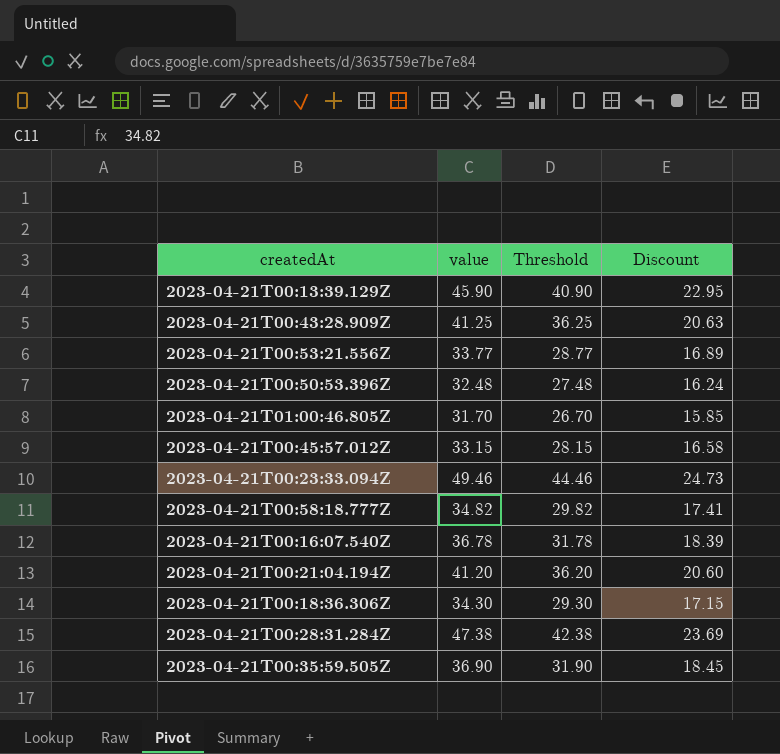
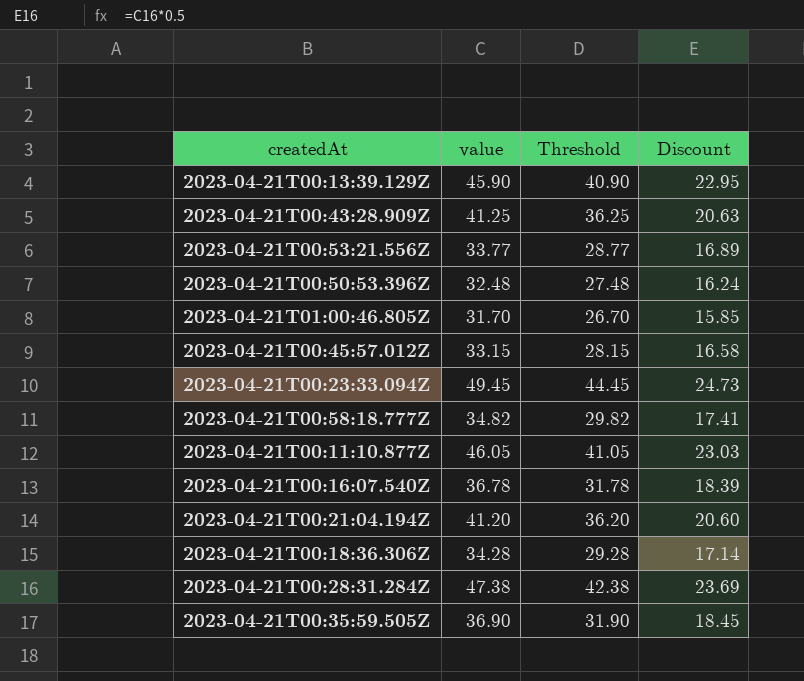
2023-04-21T00:23:33.094Z | value: 49.46 -> 49.45
2023-04-21T00:23:33.094Z | Threshold: 44.46 -> 44.45
row 2023-04-21T00:11:10.877Z: none -> 46.05 | 41.05 | 23.03
2023-04-21T00:18:36.306Z | value: 34.30 -> 34.28
2023-04-21T00:18:36.306Z | Threshold: 29.30 -> 29.28
2023-04-21T00:18:36.306Z | Discount: 17.15 -> 17.14

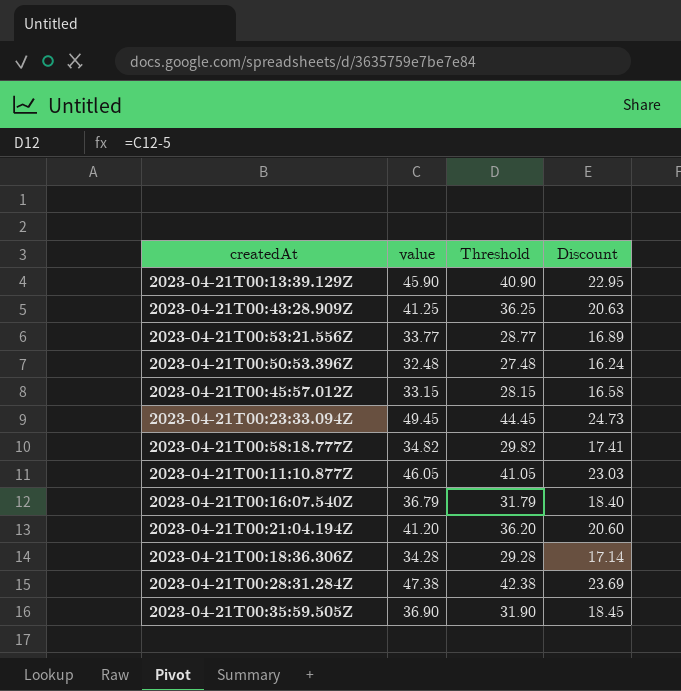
row 2023-04-21T01:00:46.805Z: 31.70 | 26.70 | 15.85 -> none
2023-04-21T00:16:07.540Z | value: 36.78 -> 36.79
2023-04-21T00:16:07.540Z | Threshold: 31.78 -> 31.79
2023-04-21T00:16:07.540Z | Discount: 18.39 -> 18.40

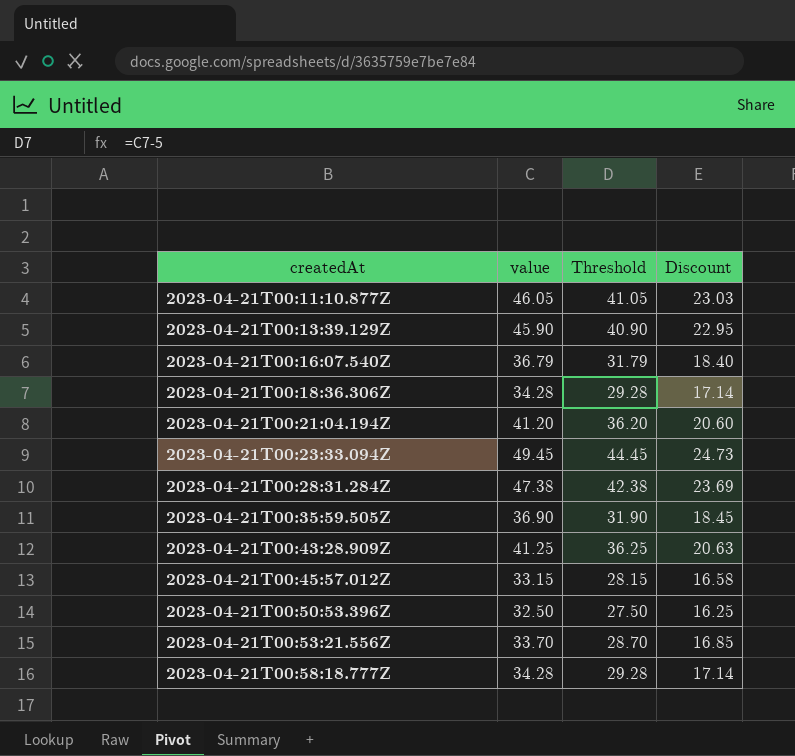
row order: none -> createdAt ascending
2023-04-21T00:50:53.396Z | value: 32.48 -> 32.50
2023-04-21T00:50:53.396Z | Threshold: 27.48 -> 27.50
2023-04-21T00:50:53.396Z | Discount: 16.24 -> 16.25
2023-04-21T00:53:21.556Z | value: 33.77 -> 33.70
2023-04-21T00:53:21.556Z | Threshold: 28.77 -> 28.70
2023-04-21T00:53:21.556Z | Discount: 16.89 -> 16.85
2023-04-21T00:58:18.777Z | value: 34.82 -> 34.28
2023-04-21T00:58:18.777Z | Threshold: 29.82 -> 29.28
2023-04-21T00:58:18.777Z | Discount: 17.41 -> 17.14

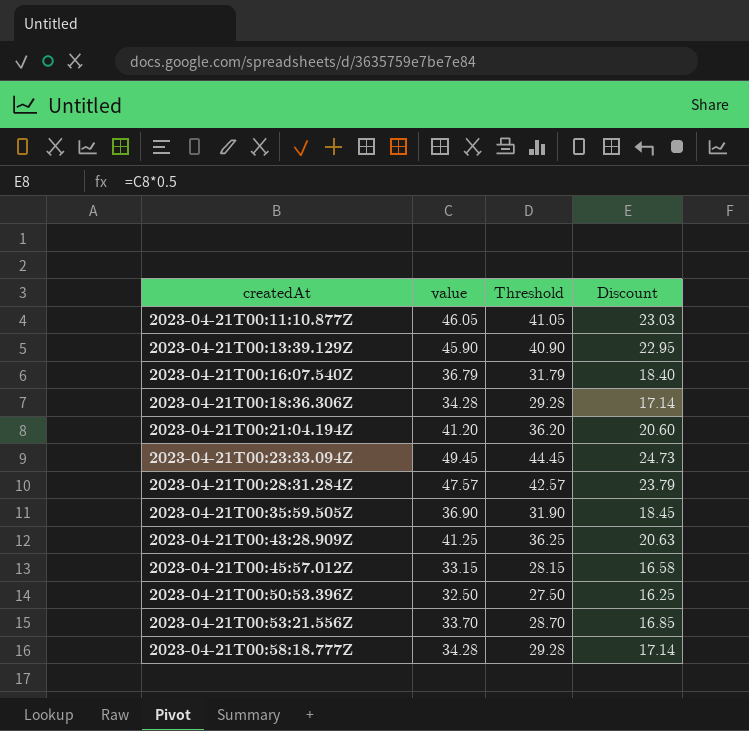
2023-04-21T00:28:31.284Z | value: 47.38 -> 47.57
2023-04-21T00:28:31.284Z | Threshold: 42.38 -> 42.57
2023-04-21T00:28:31.284Z | Discount: 23.69 -> 23.79

